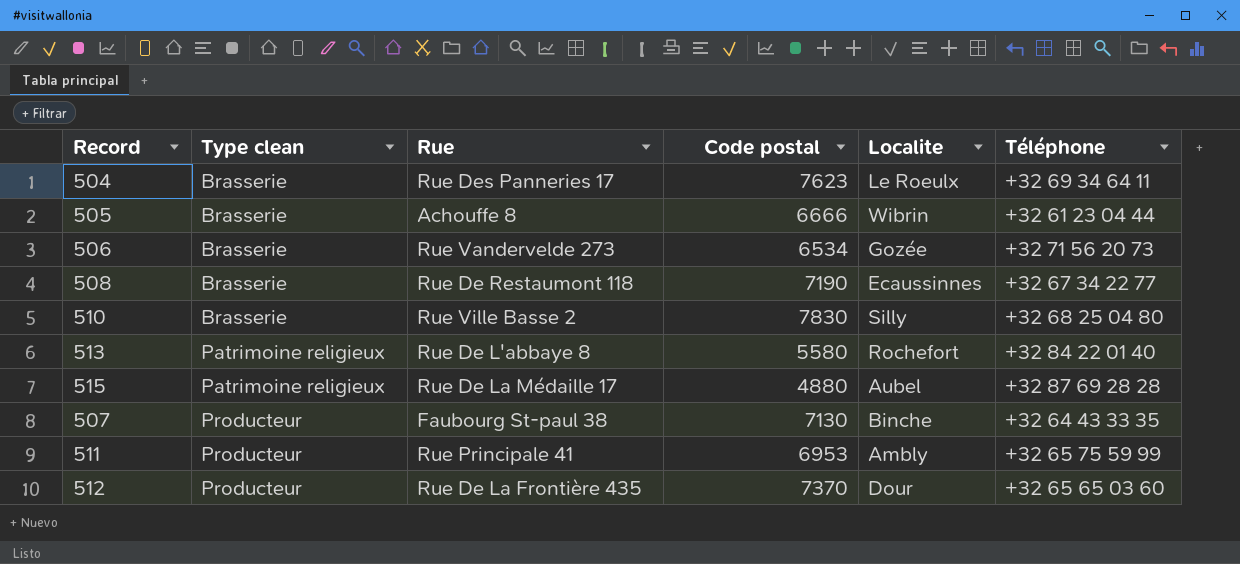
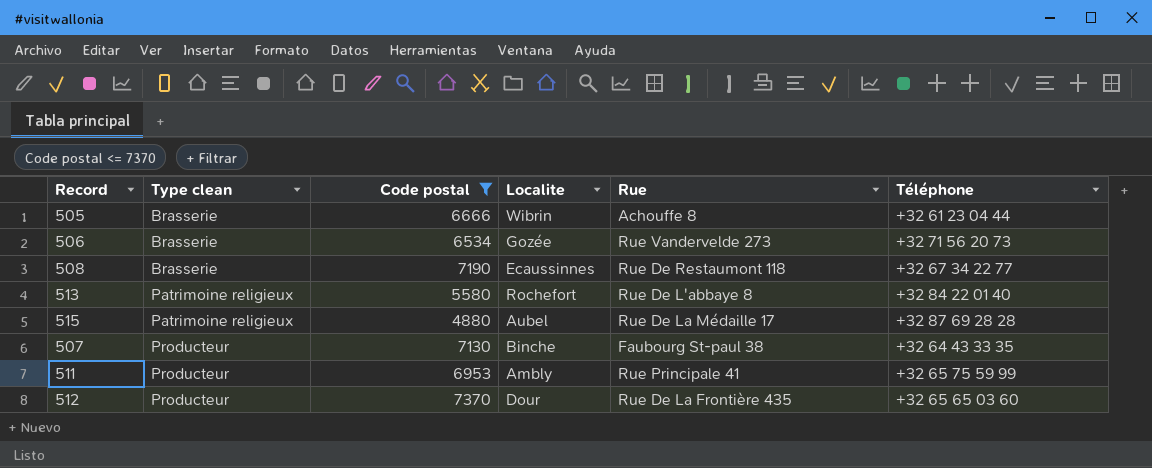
filter: none -> Code postal <= 7370
column Rue | position: 3 -> 5

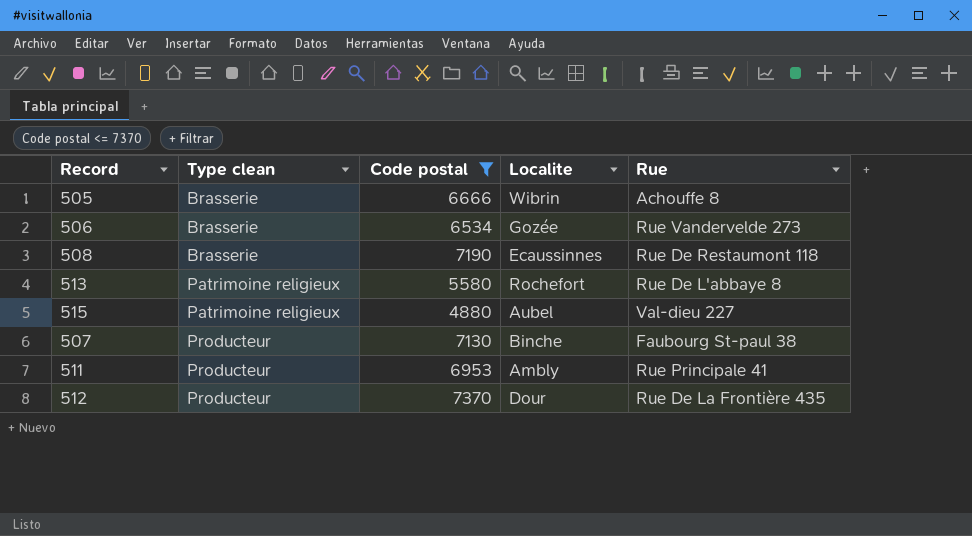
column Téléphone | position: 6 -> none
515 | Rue: Rue De La Médaille 17 -> Val-dieu 227

